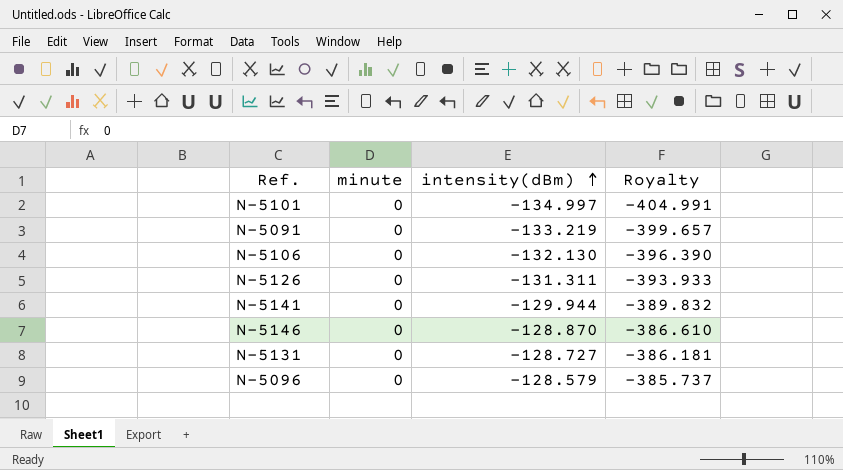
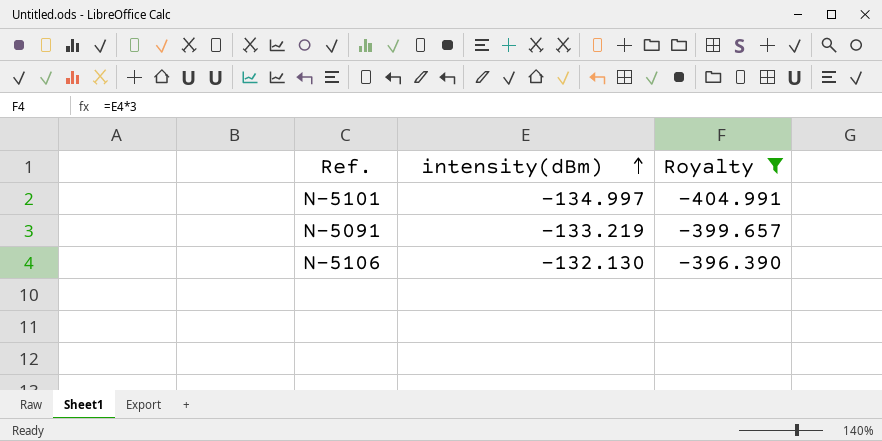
filter: none -> Royalty <= -396.390
column minute | position: 2 -> none

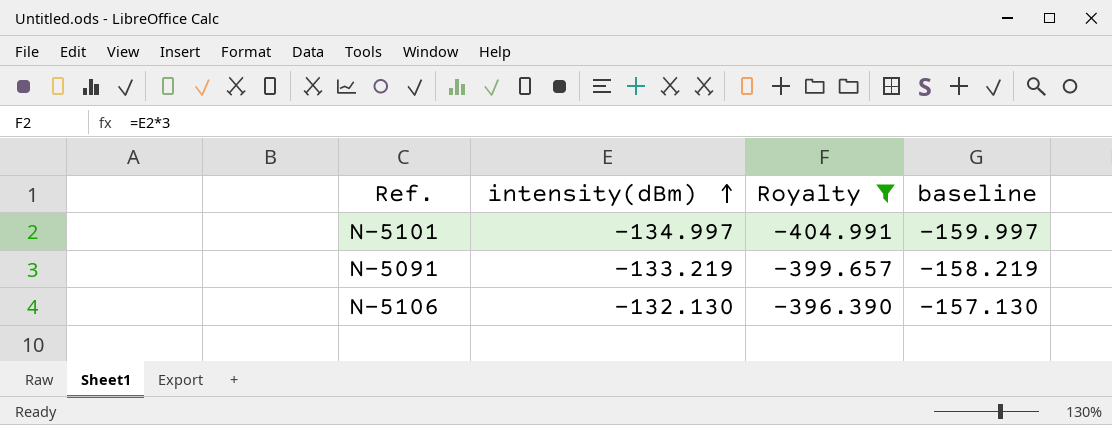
column baseline | formula: none -> [intensity(dBm)] - 25

